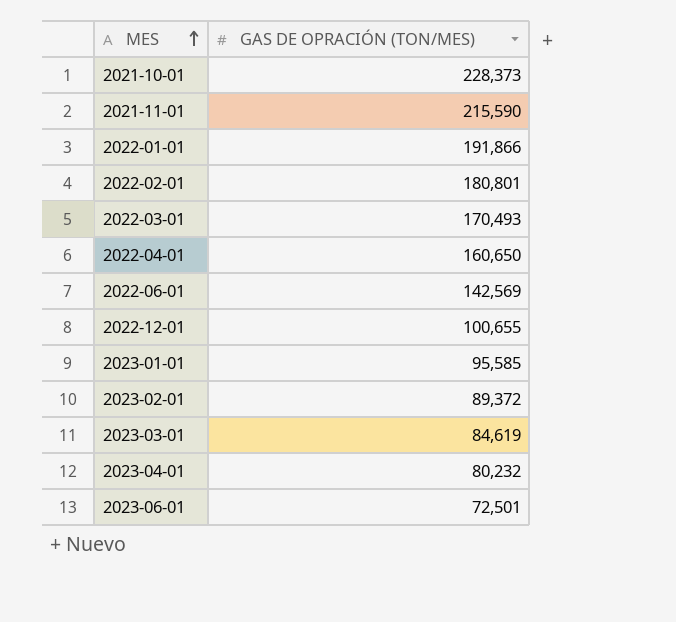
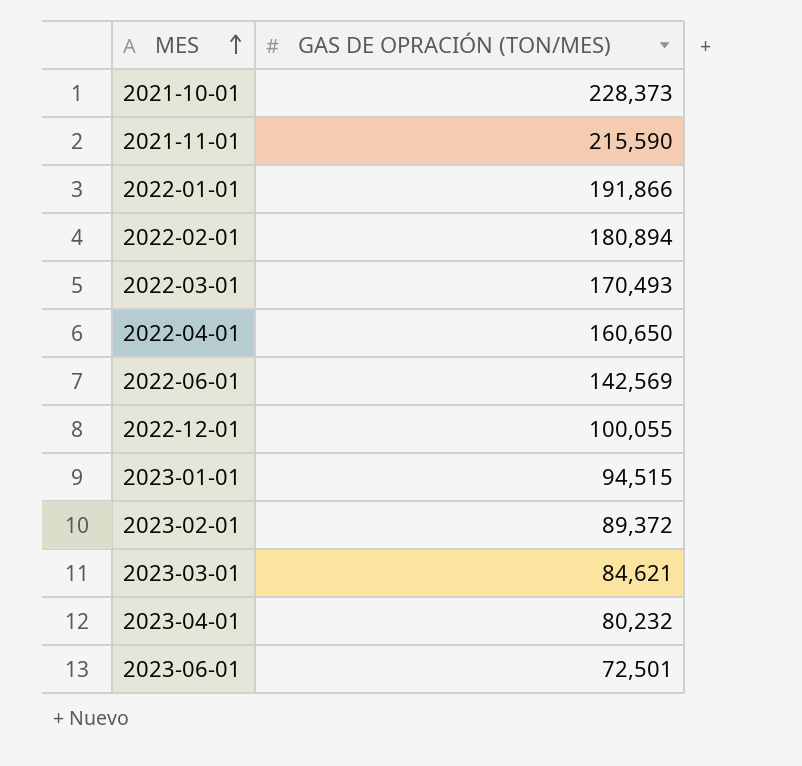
2022-02-01 | GAS DE OPRACIÓN (TON/MES): 180,801 -> 180,894
2022-12-01 | GAS DE OPRACIÓN (TON/MES): 100,655 -> 100,055
2023-01-01 | GAS DE OPRACIÓN (TON/MES): 95,585 -> 94,515
2023-03-01 | GAS DE OPRACIÓN (TON/MES): 84,619 -> 84,621

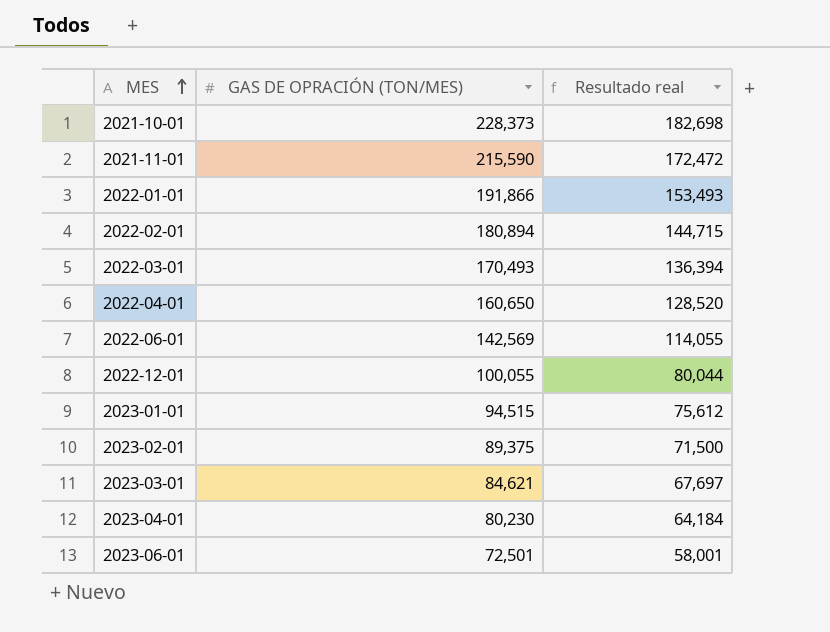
column Resultado real | formula: none -> [GAS DE OPRACIÓN (TON/MES)] * 0,8
2023-02-01 | GAS DE OPRACIÓN (TON/MES): 89,372 -> 89,375
2023-04-01 | GAS DE OPRACIÓN (TON/MES): 80,232 -> 80,230

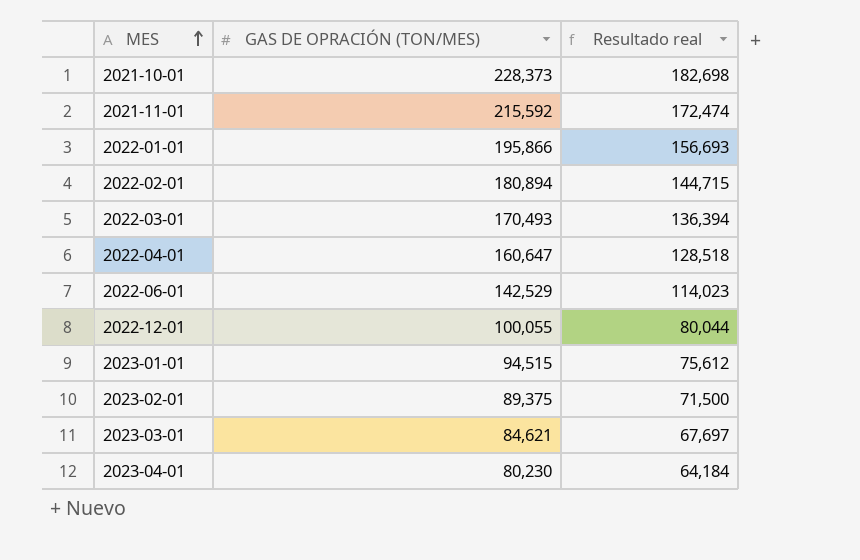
row 2023-06-01: 72,501 | 58,001 -> none
2021-11-01 | GAS DE OPRACIÓN (TON/MES): 215,590 -> 215,592
2021-11-01 | Resultado real: 172,472 -> 172,474
2022-01-01 | GAS DE OPRACIÓN (TON/MES): 191,866 -> 195,866
2022-01-01 | Resultado real: 153,493 -> 156,693
2022-04-01 | GAS DE OPRACIÓN (TON/MES): 160,650 -> 160,647
2022-04-01 | Resultado real: 128,520 -> 128,518
2022-06-01 | GAS DE OPRACIÓN (TON/MES): 142,569 -> 142,529
2022-06-01 | Resultado real: 114,055 -> 114,023

